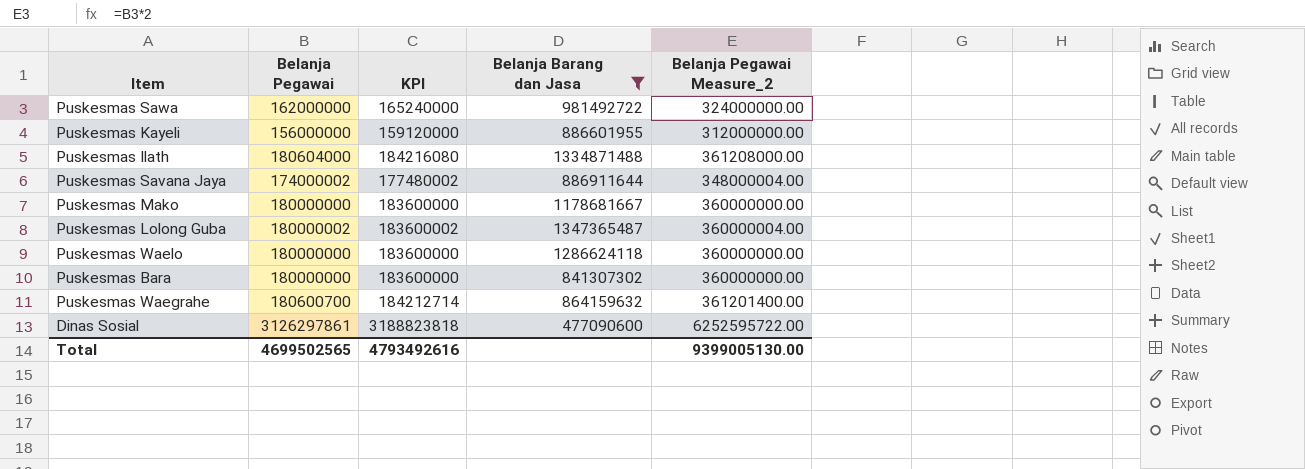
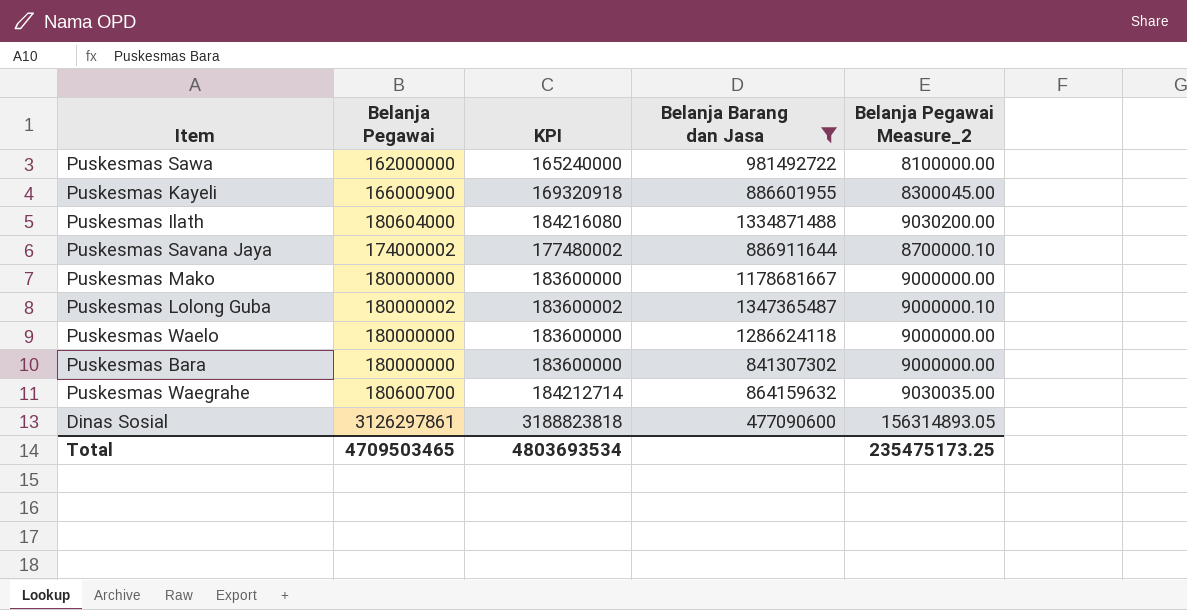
column Belanja Pegawai Measure_2 | formula: [Belanja Pegawai] * 2 -> [Belanja Pegawai] * 0.05
Puskesmas Kayeli | Belanja Pegawai: 156000000 -> 166000900
Puskesmas Kayeli | KPI: 159120000 -> 169320918
Total | Belanja Pegawai: 4699502565 -> 4709503465
Total | KPI: 4793492616 -> 4803693534
Total | Belanja Pegawai Measure_2: 9399005130.00 -> 235475173.25

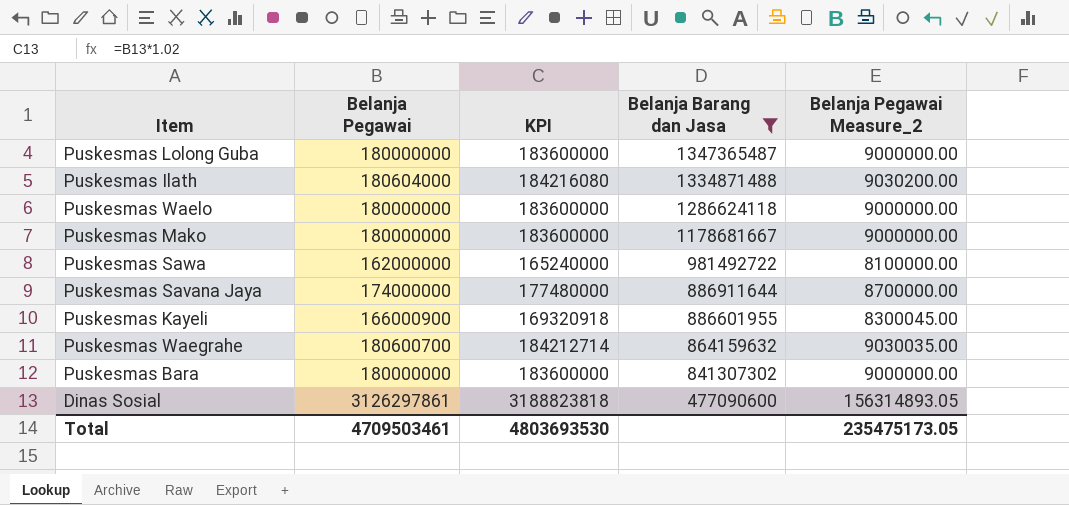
row order: none -> Belanja Barang dan Jasa descending
Puskesmas Lolong Guba | Belanja Pegawai: 180000002 -> 180000000
Puskesmas Lolong Guba | KPI: 183600002 -> 183600000
Puskesmas Lolong Guba | Belanja Pegawai Measure_2: 9000000.10 -> 9000000.00
Puskesmas Savana Jaya | Belanja Pegawai: 174000002 -> 174000000
Puskesmas Savana Jaya | KPI: 177480002 -> 177480000
Puskesmas Savana Jaya | Belanja Pegawai Measure_2: 8700000.10 -> 8700000.00
Total | Belanja Pegawai: 4709503465 -> 4709503461
Total | KPI: 4803693534 -> 4803693530
Total | Belanja Pegawai Measure_2: 235475173.25 -> 235475173.05

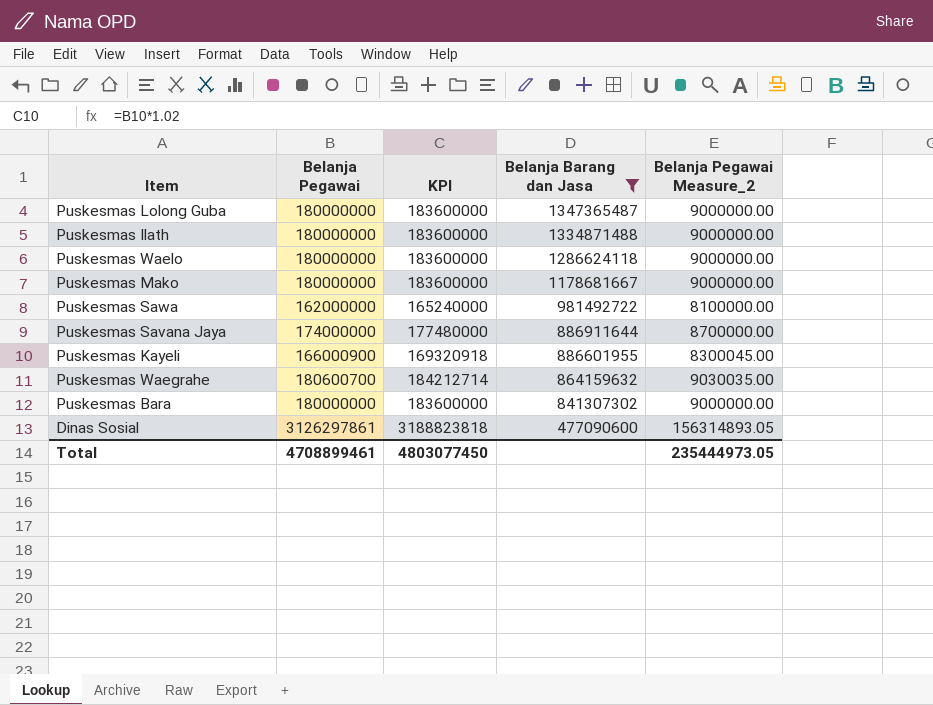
Puskesmas Ilath | Belanja Pegawai: 180604000 -> 180000000
Puskesmas Ilath | KPI: 184216080 -> 183600000
Puskesmas Ilath | Belanja Pegawai Measure_2: 9030200.00 -> 9000000.00
Total | Belanja Pegawai: 4709503461 -> 4708899461
Total | KPI: 4803693530 -> 4803077450
Total | Belanja Pegawai Measure_2: 235475173.05 -> 235444973.05

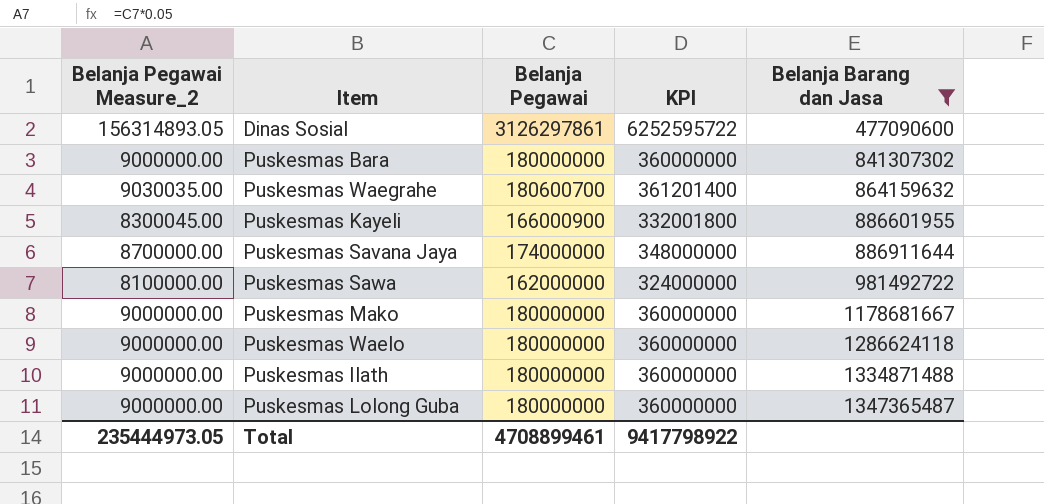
row order: Belanja Barang dan Jasa descending -> Belanja Barang dan Jasa ascending
column Belanja Pegawai Measure_2 | position: 5 -> 1
column KPI | formula: [Belanja Pegawai] * 1.02 -> [Belanja Pegawai] * 2
Total | KPI: 4803077450 -> 9417798922

